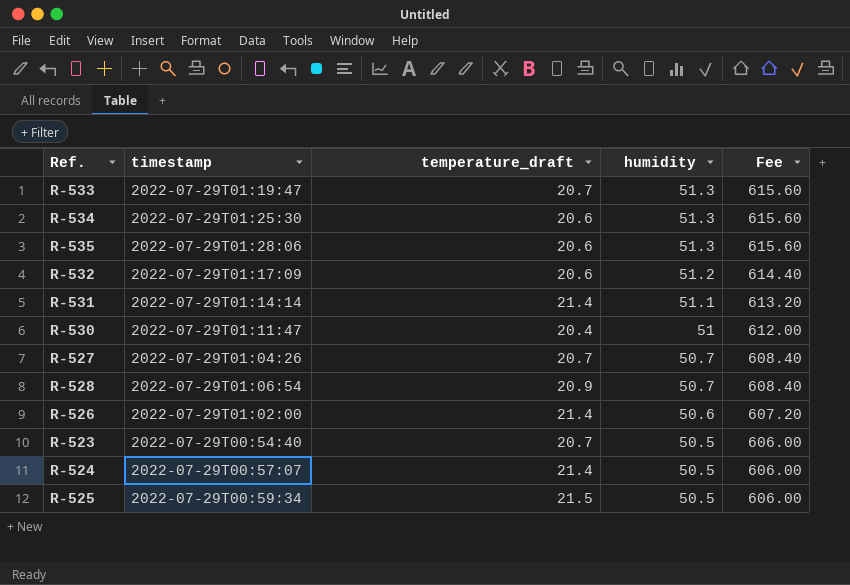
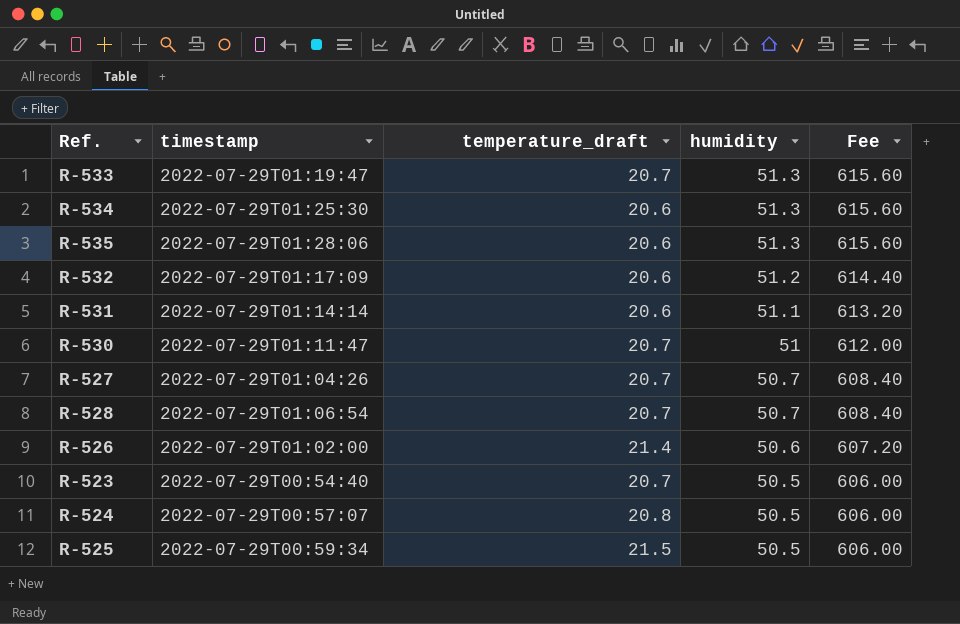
R-531 | temperature_draft: 21.4 -> 20.6
R-530 | temperature_draft: 20.4 -> 20.7
R-528 | temperature_draft: 20.9 -> 20.7
R-524 | temperature_draft: 21.4 -> 20.8

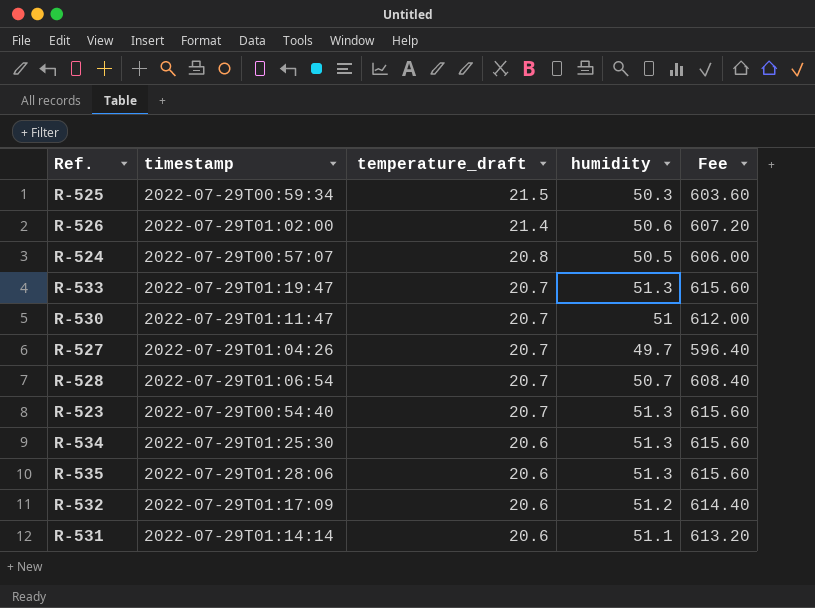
row order: humidity descending -> temperature_draft descending
R-525 | humidity: 50.5 -> 50.3
R-525 | Fee: 606.00 -> 603.60
R-527 | humidity: 50.7 -> 49.7
R-527 | Fee: 608.40 -> 596.40
R-523 | humidity: 50.5 -> 51.3
R-523 | Fee: 606.00 -> 615.60

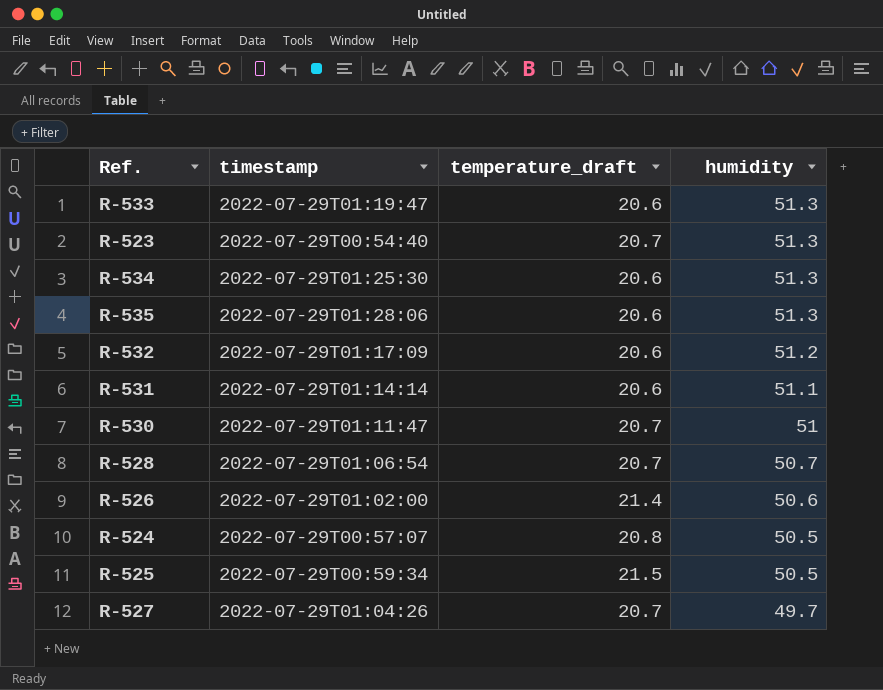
row order: temperature_draft descending -> humidity descending
column Fee | formula: [humidity] * 12 -> none
R-533 | temperature_draft: 20.7 -> 20.6
R-525 | humidity: 50.3 -> 50.5

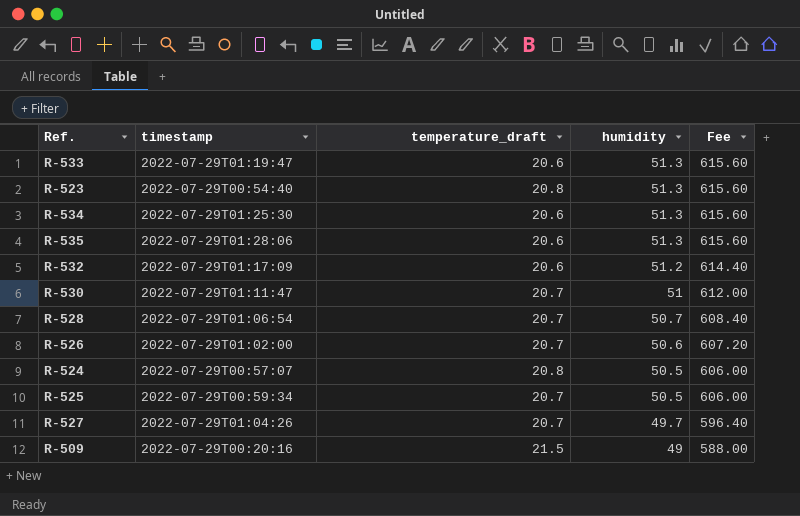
column Fee | formula: none -> [humidity] * 12
row R-531: 2022-07-29T01:14:14 | 20.6 | 51.1 -> none
R-523 | temperature_draft: 20.7 -> 20.8
R-526 | temperature_draft: 21.4 -> 20.7
R-525 | temperature_draft: 21.5 -> 20.7
row R-509: none -> 2022-07-29T00:20:16 | 21.5 | 49 | 588.00

